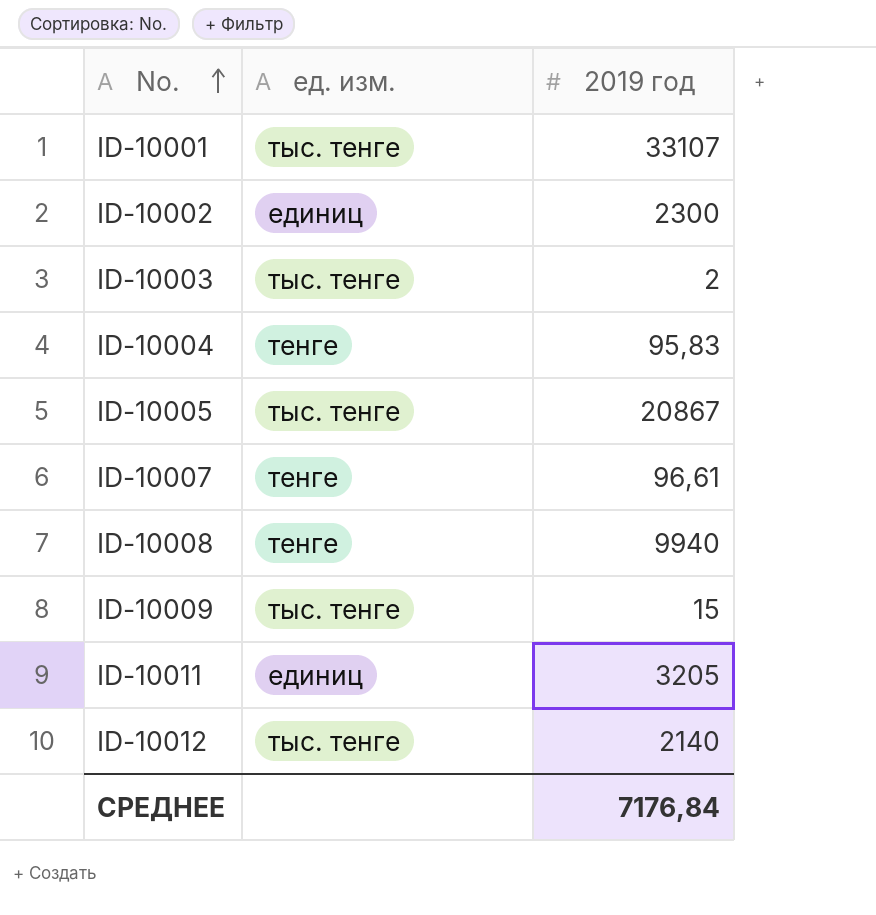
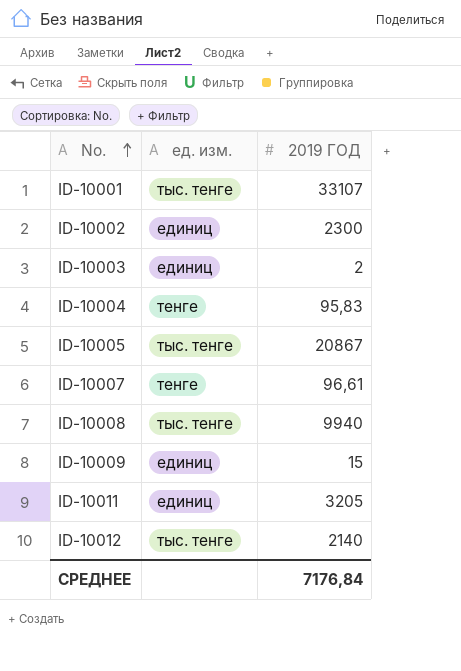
column name: 2019 год -> 2019 ГОД
ID-10003 | ед. изм.: тыс. тенге -> единиц
ID-10008 | ед. изм.: тенге -> тыс. тенге
ID-10009 | ед. изм.: тыс. тенге -> единиц

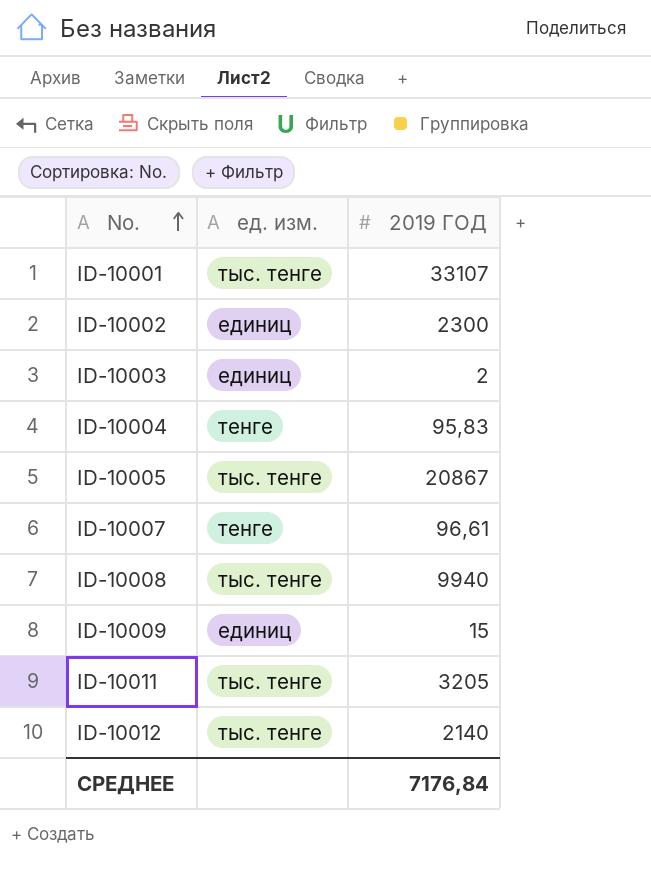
ID-10011 | ед. изм.: единиц -> тыс. тенге

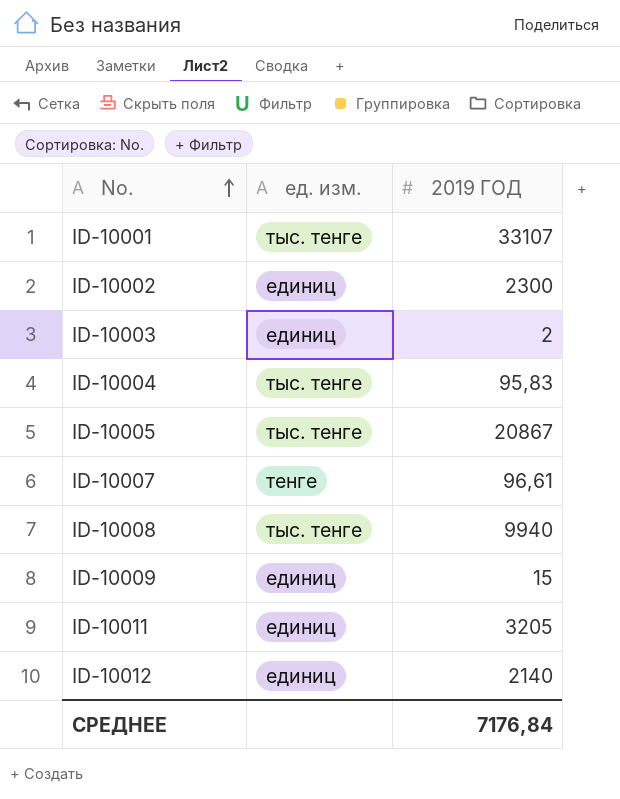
ID-10004 | ед. изм.: тенге -> тыс. тенге
ID-10011 | ед. изм.: тыс. тенге -> единиц
ID-10012 | ед. изм.: тыс. тенге -> единиц

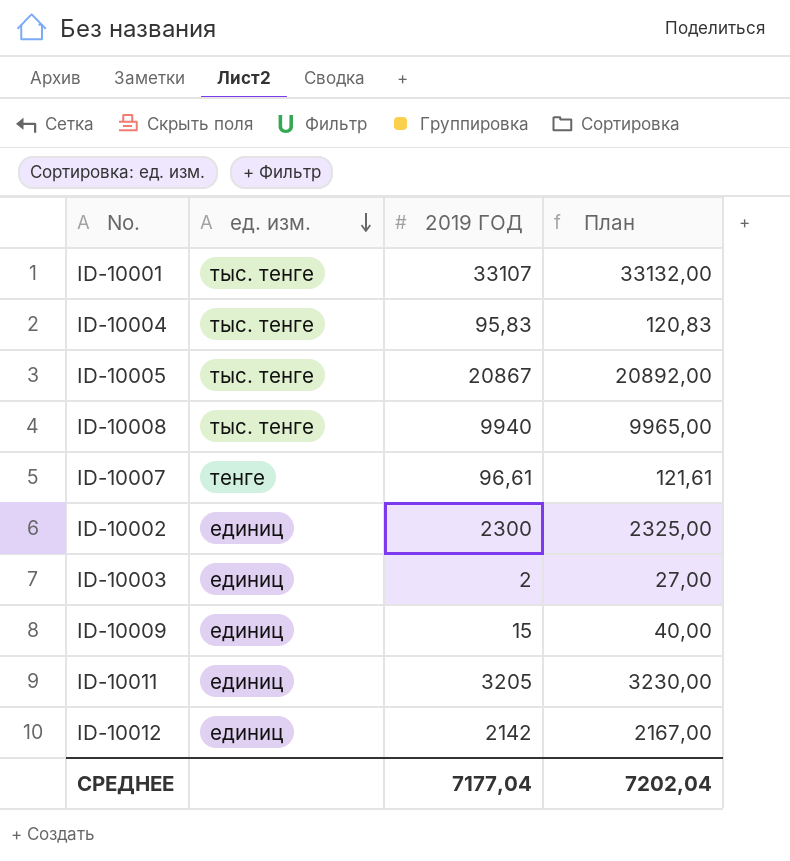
row order: No. ascending -> ед. изм. descending
column План | formula: none -> [2019 ГОД] + 25
ID-10012 | 2019 ГОД: 2140 -> 2142
СРЕДНЕЕ | 2019 ГОД: 7176,84 -> 7177,04

